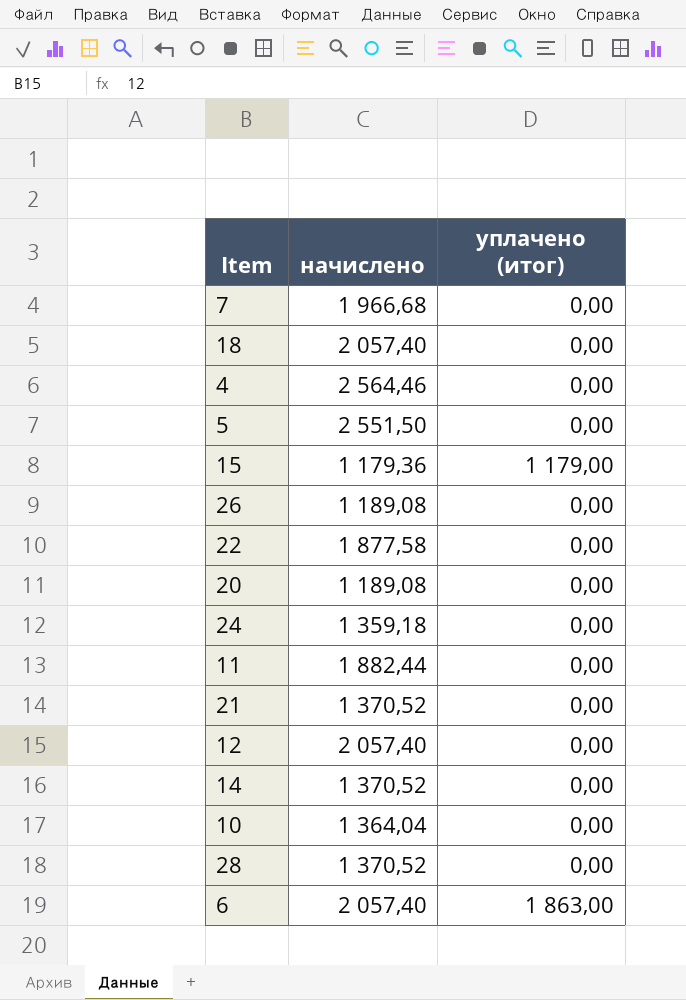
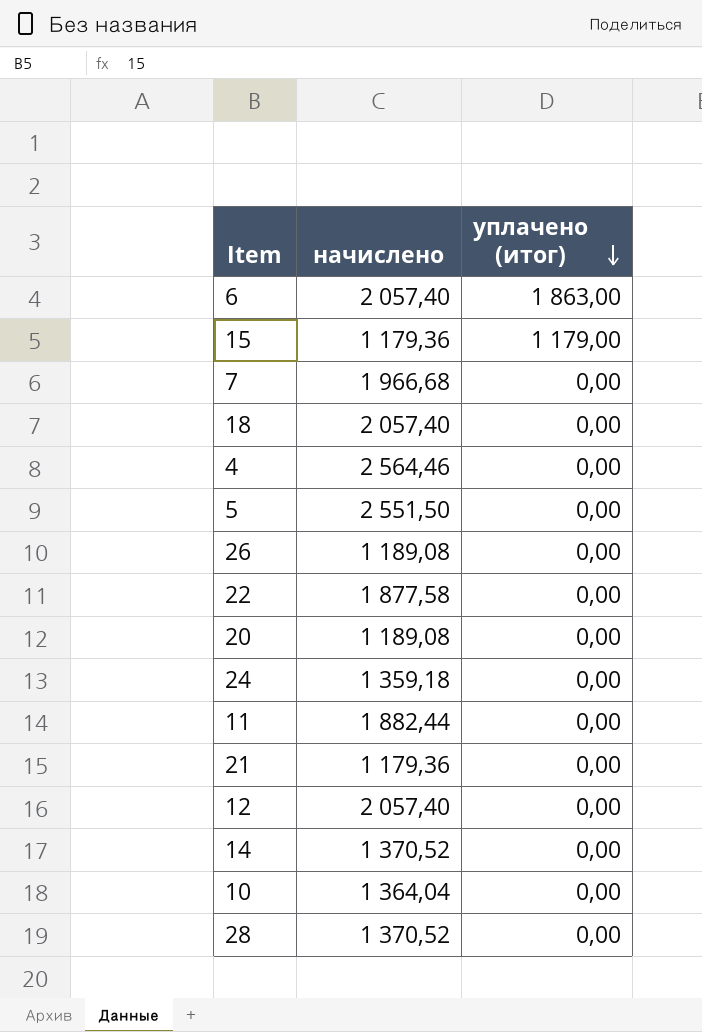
row order: none -> уплачено (итог) descending
21 | начислено: 1 370,52 -> 1 179,36

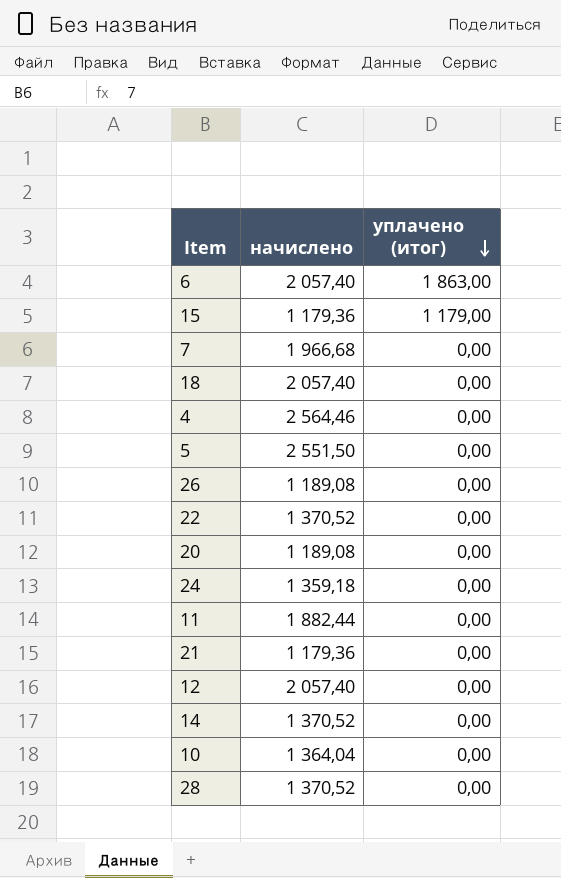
22 | начислено: 1 877,58 -> 1 370,52

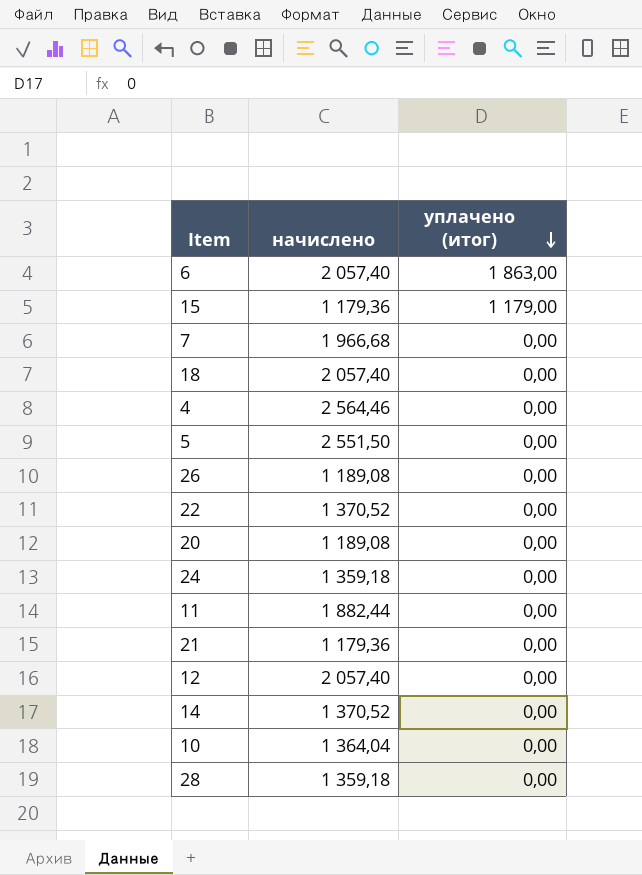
28 | начислено: 1 370,52 -> 1 359,18

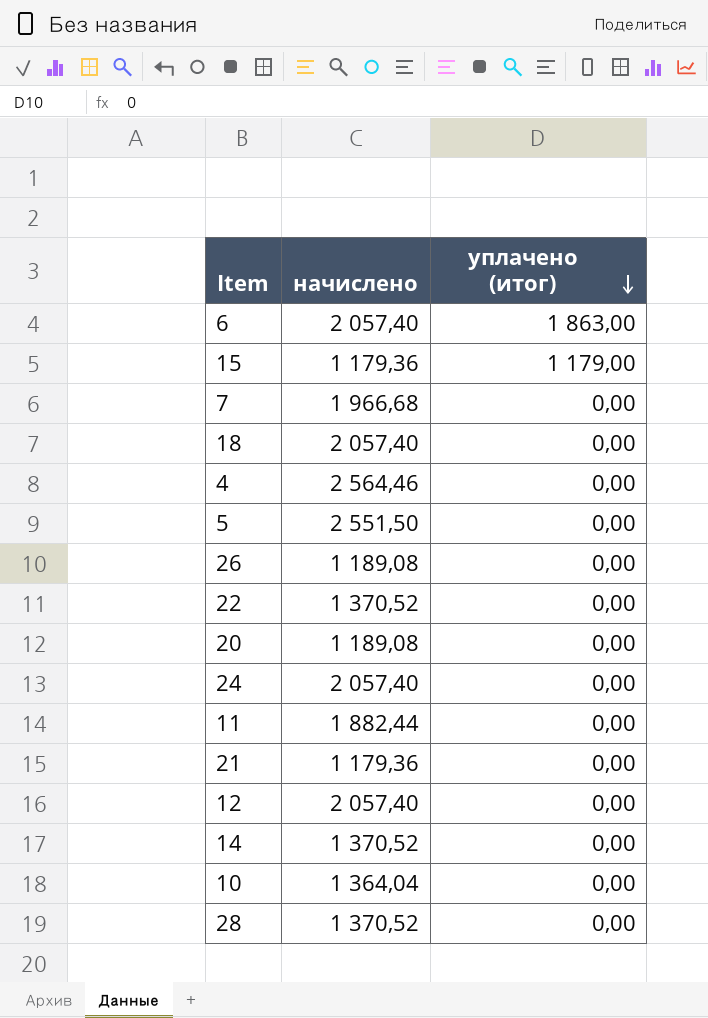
24 | начислено: 1 359,18 -> 2 057,40
28 | начислено: 1 359,18 -> 1 370,52

